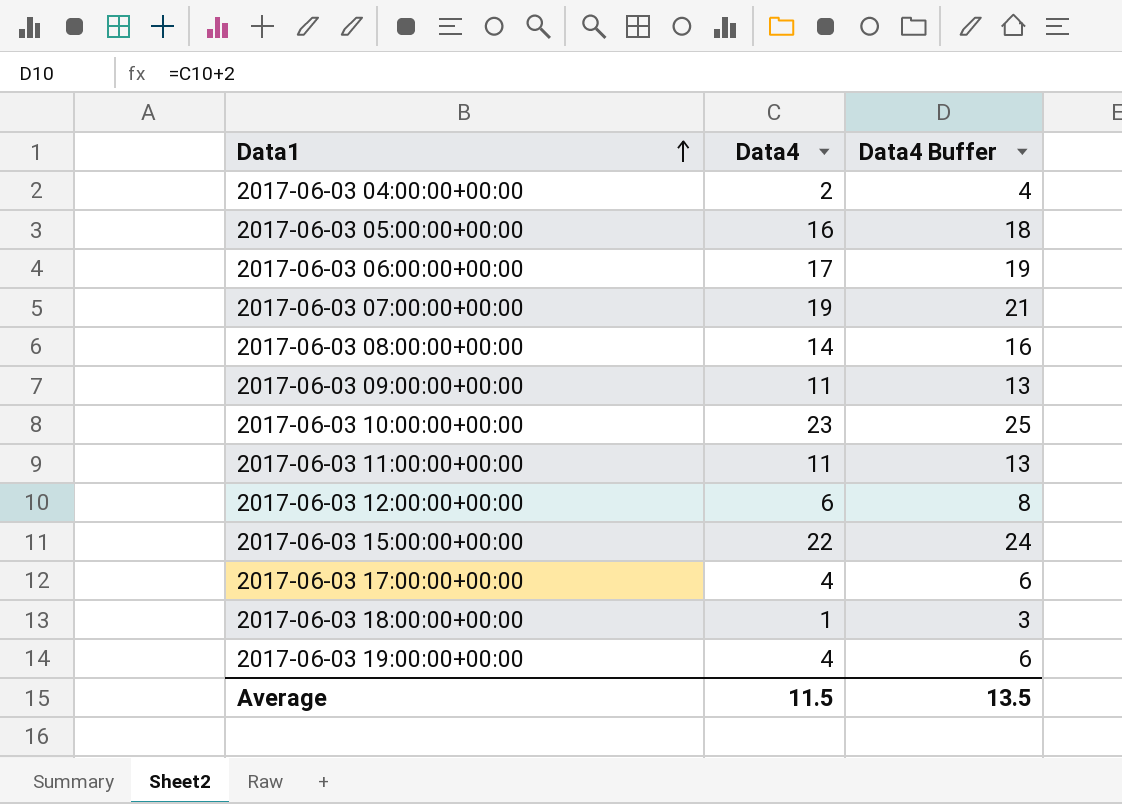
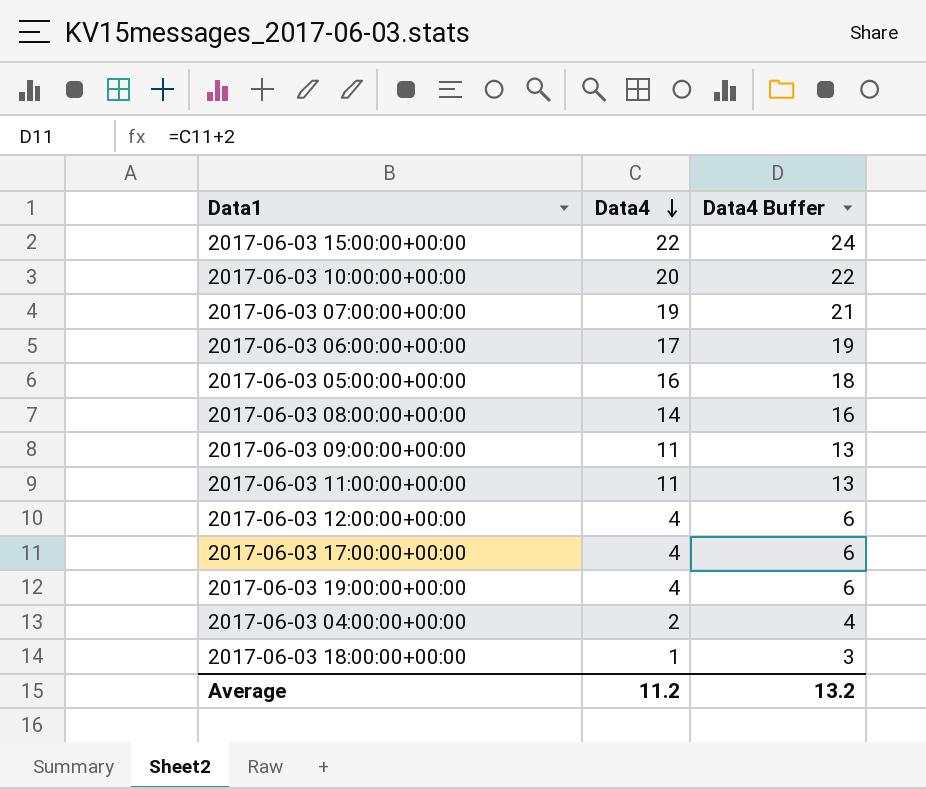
row order: Data1 ascending -> Data4 descending
2017-06-03 10:00:00+00:00 | Data4: 23 -> 20
2017-06-03 10:00:00+00:00 | Data4 Buffer: 25 -> 22
2017-06-03 12:00:00+00:00 | Data4: 6 -> 4
2017-06-03 12:00:00+00:00 | Data4 Buffer: 8 -> 6
Average | Data4: 11.5 -> 11.2
Average | Data4 Buffer: 13.5 -> 13.2

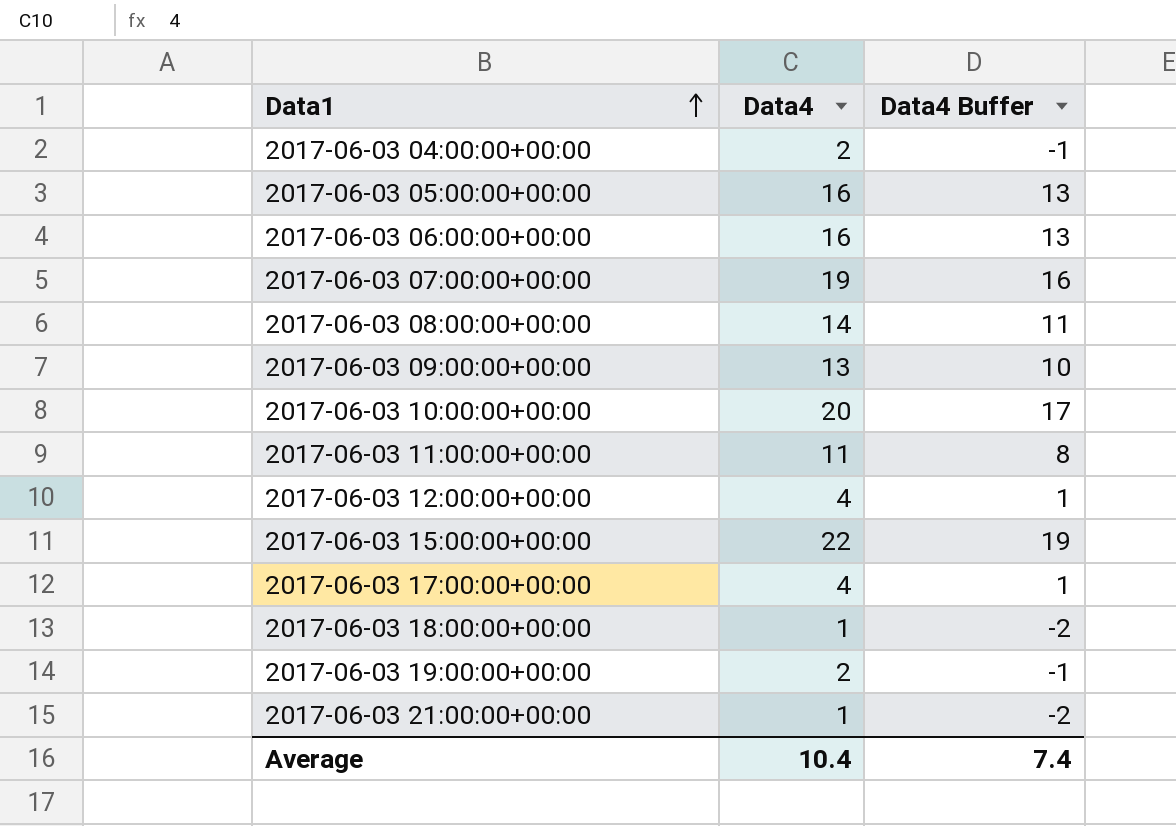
row order: Data4 descending -> Data1 ascending
column Data4 Buffer | formula: [Data4] + 2 -> [Data4] - 3
2017-06-03 06:00:00+00:00 | Data4: 17 -> 16
2017-06-03 09:00:00+00:00 | Data4: 11 -> 13
2017-06-03 19:00:00+00:00 | Data4: 4 -> 2
row 2017-06-03 21:00:00+00:00: none -> 1 | -2
Average | Data4: 11.2 -> 10.4
Average | Data4 Buffer: 13.2 -> 7.4

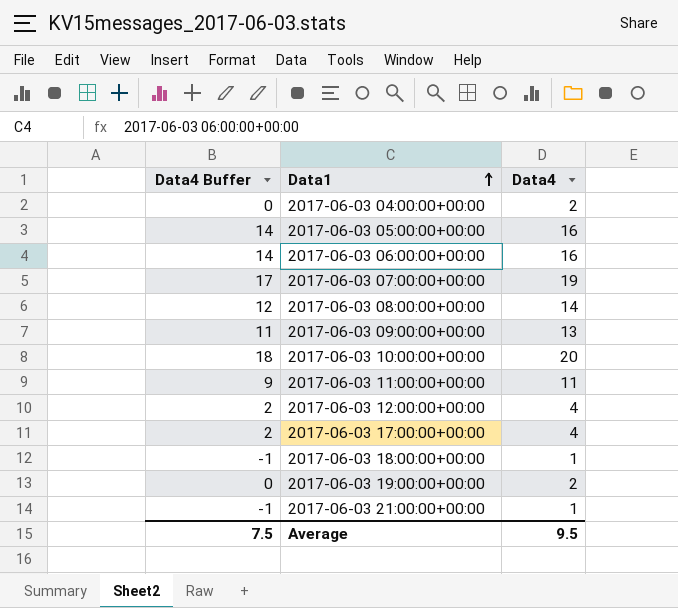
column Data4 Buffer | formula: [Data4] - 3 -> [Data4] - 2
column Data4 Buffer | position: 3 -> 1
row 2017-06-03 15:00:00+00:00: 22 | 19 -> none
Average | Data4 Buffer: 7.4 -> 7.5
Average | Data4: 10.4 -> 9.5

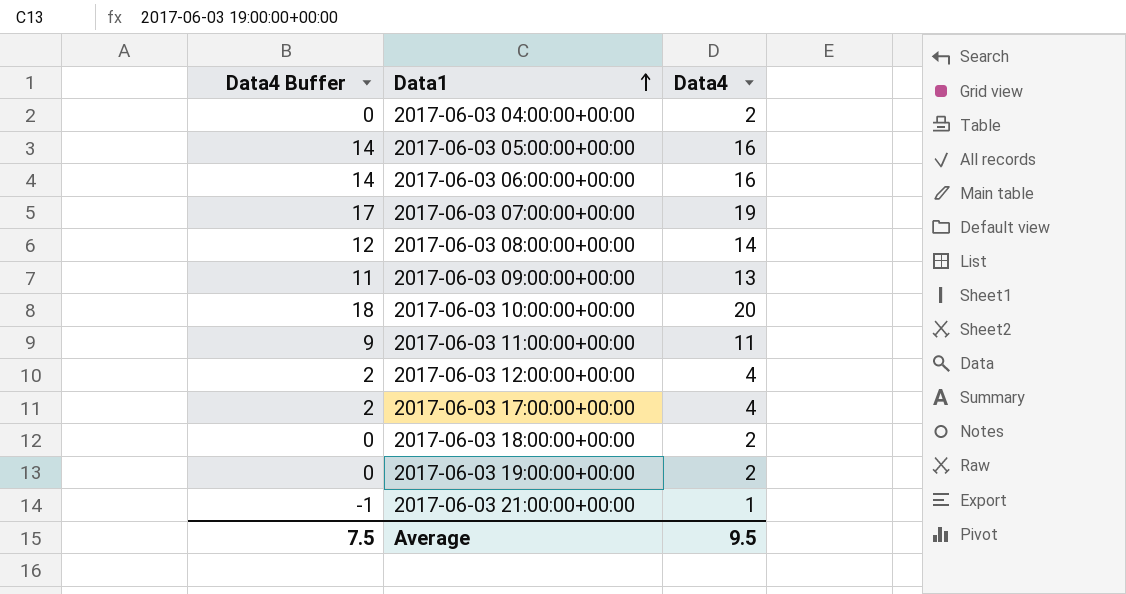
2017-06-03 18:00:00+00:00 | Data4 Buffer: -1 -> 0
2017-06-03 18:00:00+00:00 | Data4: 1 -> 2

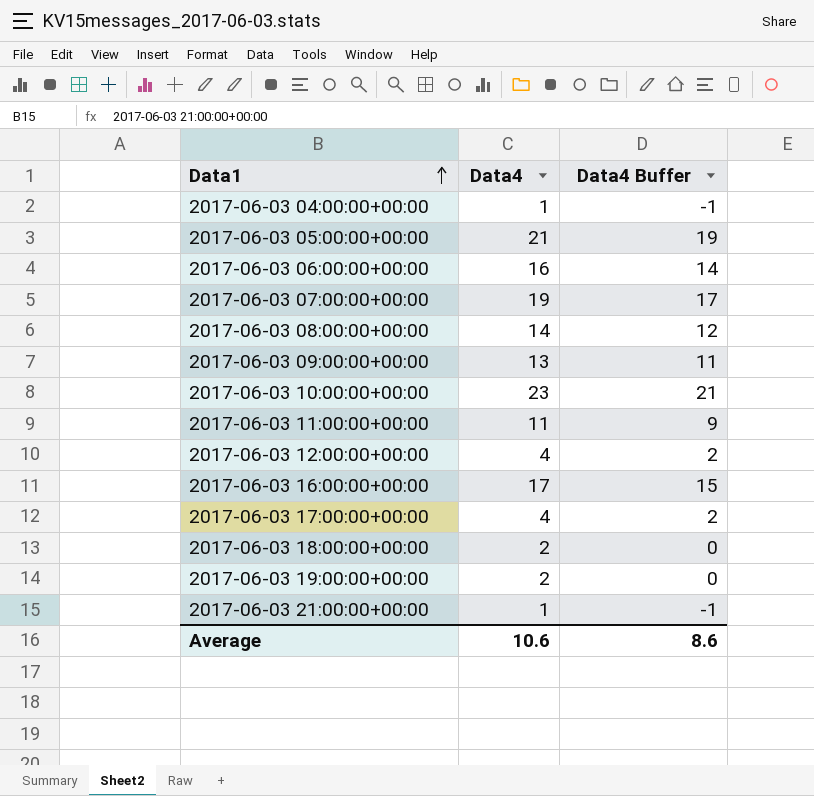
column Data4 Buffer | position: 1 -> 3
2017-06-03 04:00:00+00:00 | Data4: 2 -> 1
2017-06-03 04:00:00+00:00 | Data4 Buffer: 0 -> -1
2017-06-03 05:00:00+00:00 | Data4: 16 -> 21
2017-06-03 05:00:00+00:00 | Data4 Buffer: 14 -> 19
2017-06-03 10:00:00+00:00 | Data4: 20 -> 23
2017-06-03 10:00:00+00:00 | Data4 Buffer: 18 -> 21
row 2017-06-03 16:00:00+00:00: none -> 17 | 15
Average | Data4: 9.5 -> 10.6
Average | Data4 Buffer: 7.5 -> 8.6

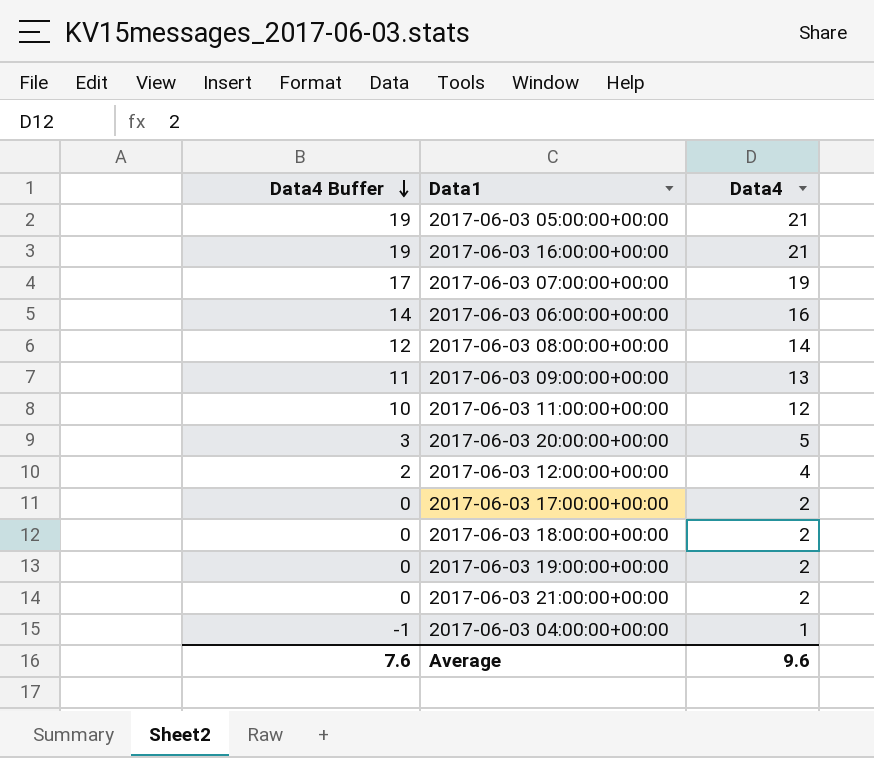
row order: Data1 ascending -> Data4 Buffer descending
column Data4 Buffer | position: 3 -> 1
row 2017-06-03 10:00:00+00:00: 23 | 21 -> none
2017-06-03 16:00:00+00:00 | Data4 Buffer: 15 -> 19
2017-06-03 16:00:00+00:00 | Data4: 17 -> 21
2017-06-03 11:00:00+00:00 | Data4 Buffer: 9 -> 10
2017-06-03 11:00:00+00:00 | Data4: 11 -> 12
row 2017-06-03 20:00:00+00:00: none -> 3 | 5
2017-06-03 17:00:00+00:00 | Data4 Buffer: 2 -> 0
2017-06-03 17:00:00+00:00 | Data4: 4 -> 2
2017-06-03 21:00:00+00:00 | Data4 Buffer: -1 -> 0
2017-06-03 21:00:00+00:00 | Data4: 1 -> 2
Average | Data4 Buffer: 8.6 -> 7.6
Average | Data4: 10.6 -> 9.6

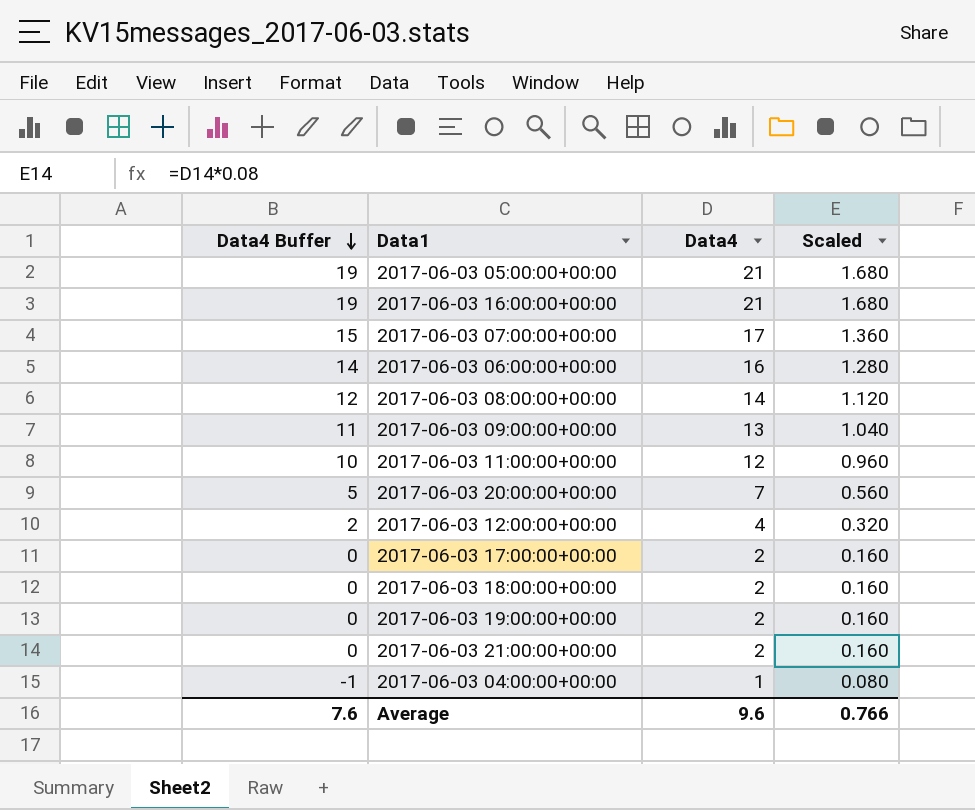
column Scaled | formula: none -> [Data4] * 0.08
2017-06-03 07:00:00+00:00 | Data4 Buffer: 17 -> 15
2017-06-03 07:00:00+00:00 | Data4: 19 -> 17
2017-06-03 20:00:00+00:00 | Data4 Buffer: 3 -> 5
2017-06-03 20:00:00+00:00 | Data4: 5 -> 7

